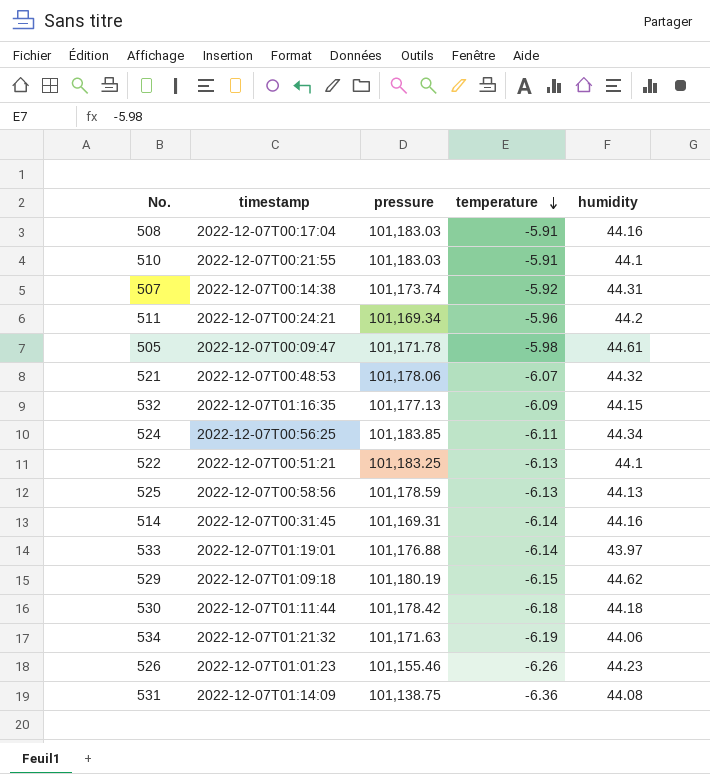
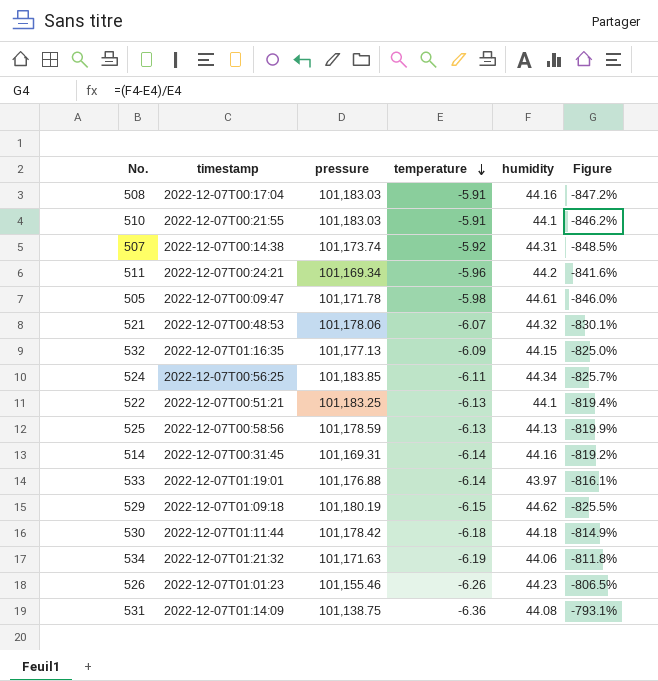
column Figure | formula: none -> ([humidity] - [temperature]) / [temperature]

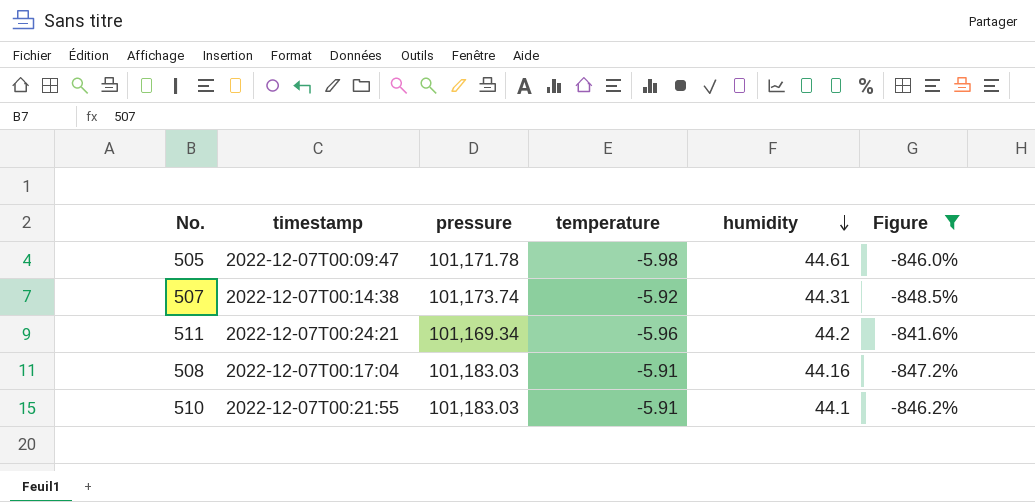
filter: none -> Figure <= -841.6%
row order: temperature descending -> humidity descending

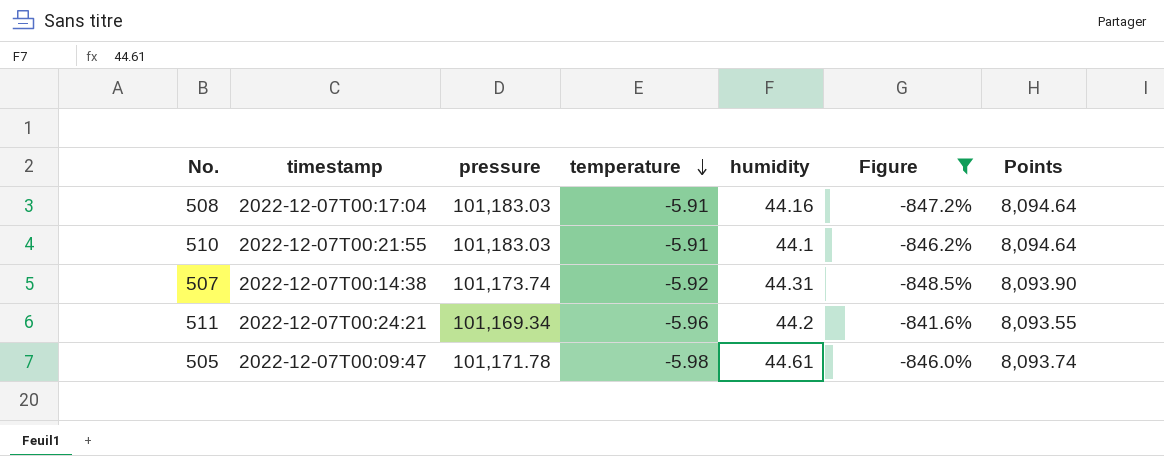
row order: humidity descending -> temperature descending
column Points | formula: none -> [pressure] * 0.08

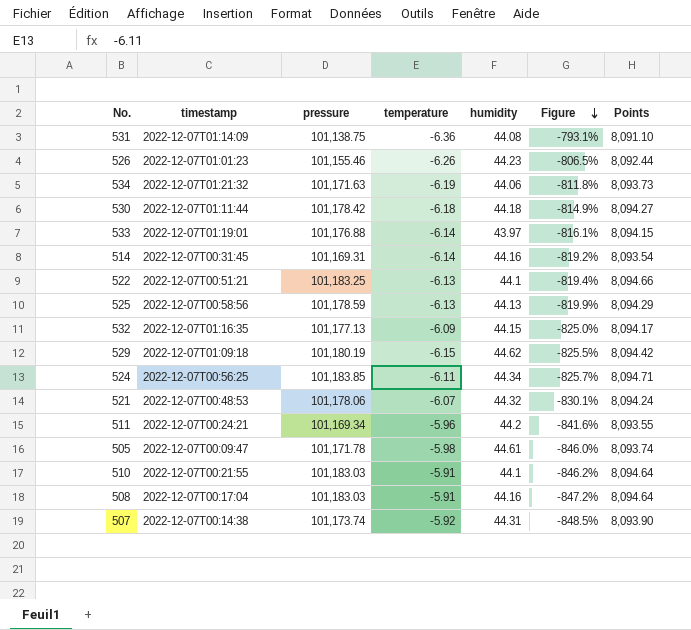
filter: Figure <= -841.6% -> none
row order: temperature descending -> Figure descending

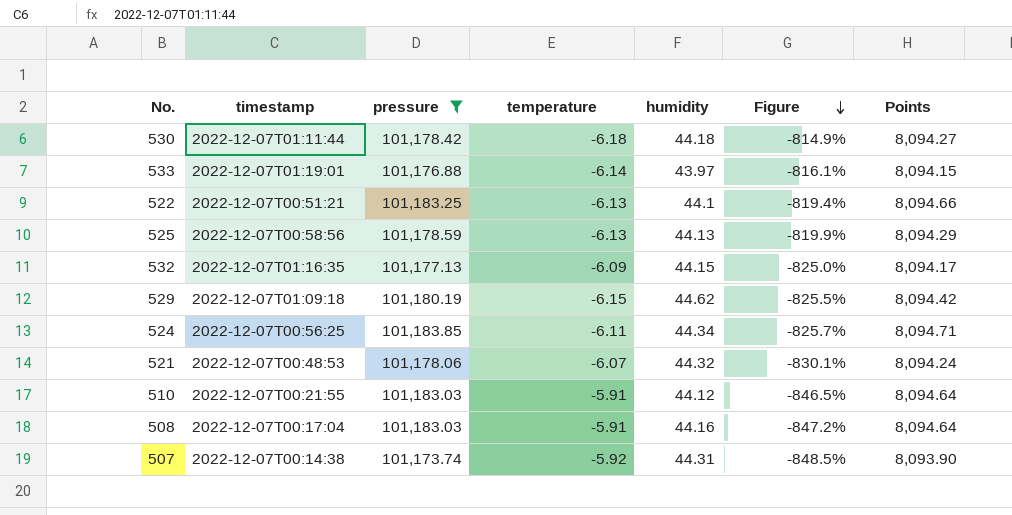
filter: none -> pressure >= 101,173.74
510 | humidity: 44.1 -> 44.12
510 | Figure: -846.2% -> -846.5%

